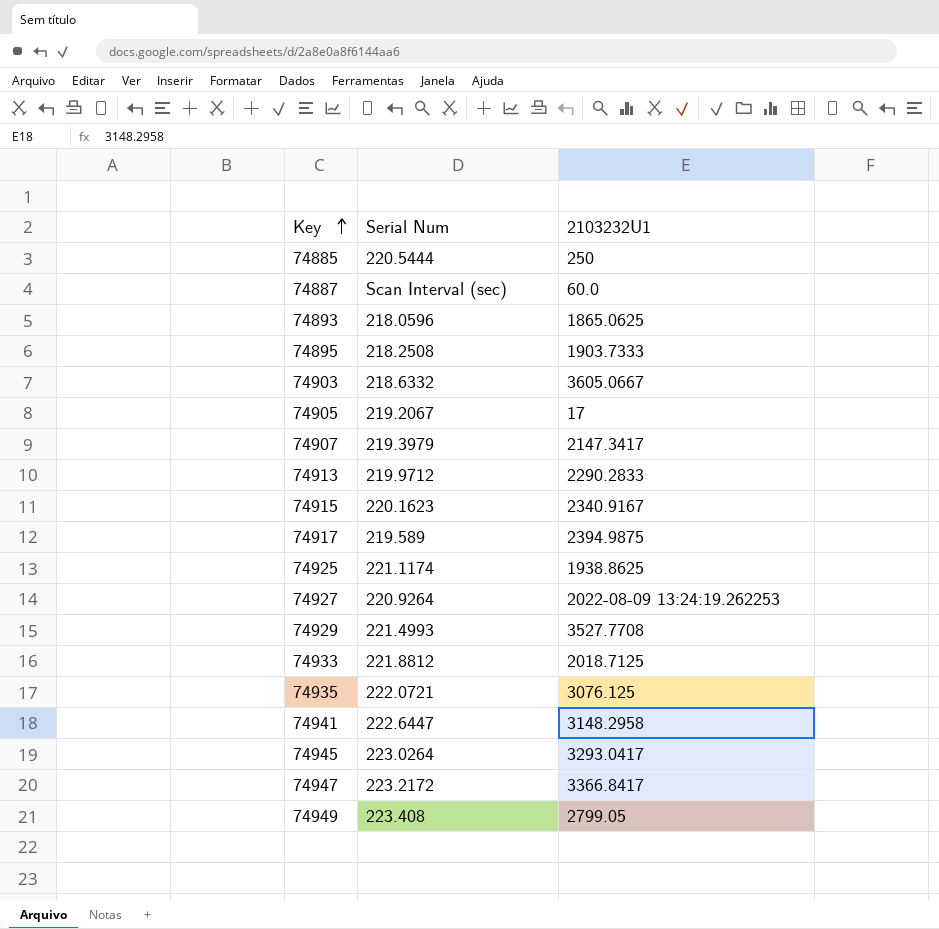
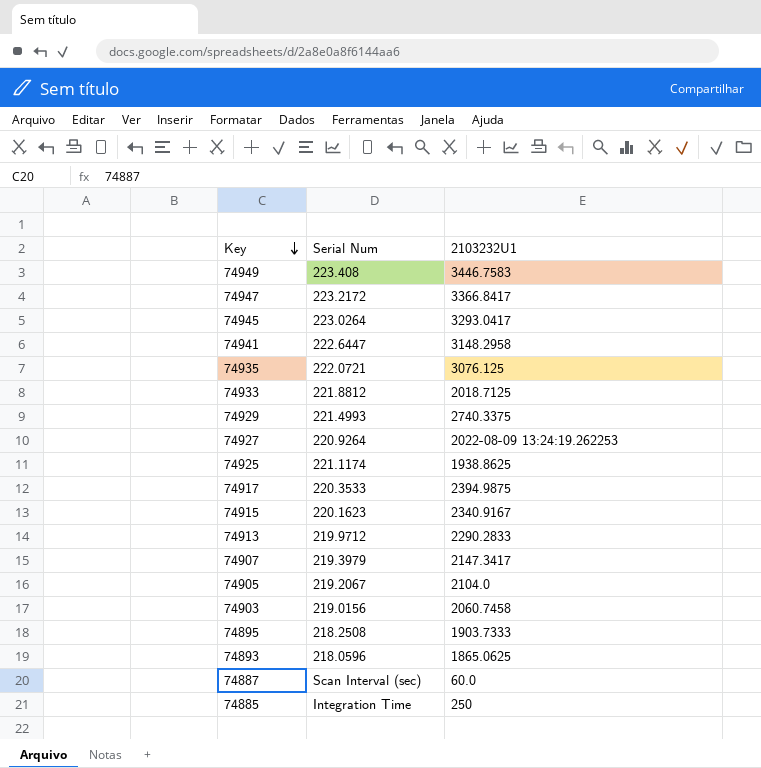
row order: Key ascending -> Key descending
74949 | 2103232U1: 2799.05 -> 3446.7583
74929 | 2103232U1: 3527.7708 -> 2740.3375
74917 | Serial Num: 219.589 -> 220.3533
74905 | 2103232U1: 17 -> 2104.0
74903 | Serial Num: 218.6332 -> 219.0156
74903 | 2103232U1: 3605.0667 -> 2060.7458
74885 | Serial Num: 220.5444 -> Integration Time

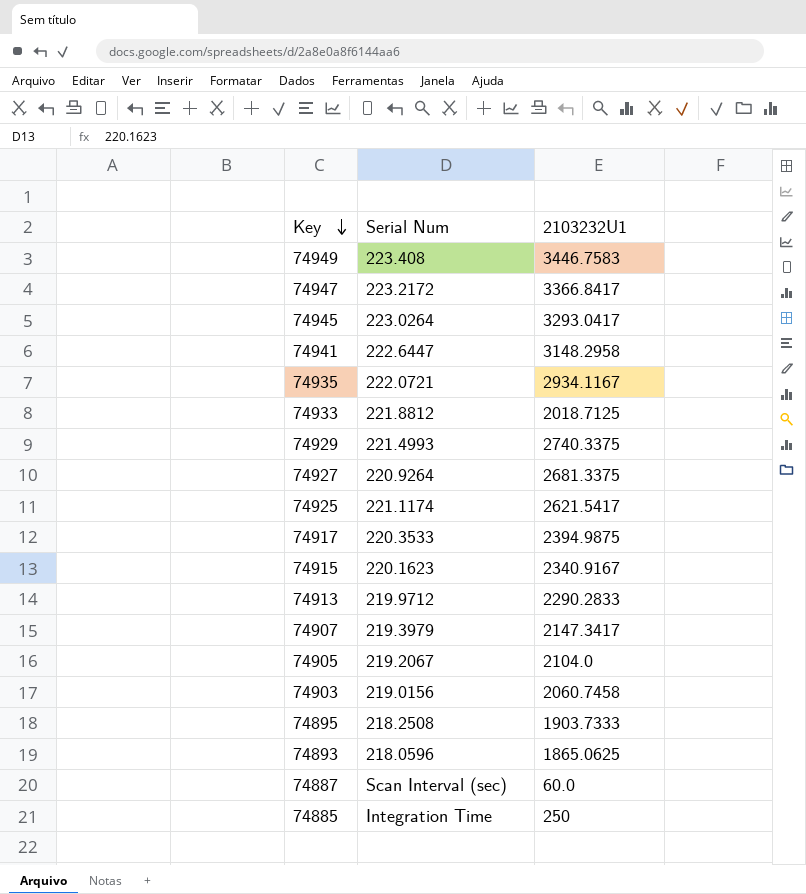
74935 | 2103232U1: 3076.125 -> 2934.1167
74927 | 2103232U1: 2022-08-09 13:24:19.262253 -> 2681.3375
74925 | 2103232U1: 1938.8625 -> 2621.5417

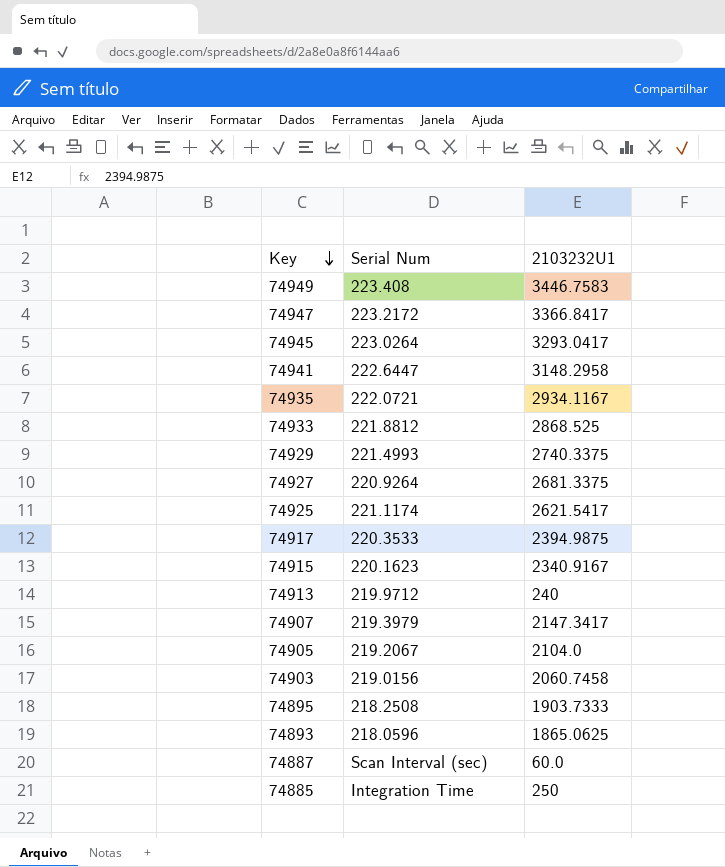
74933 | 2103232U1: 2018.7125 -> 2868.525
74913 | 2103232U1: 2290.2833 -> 240

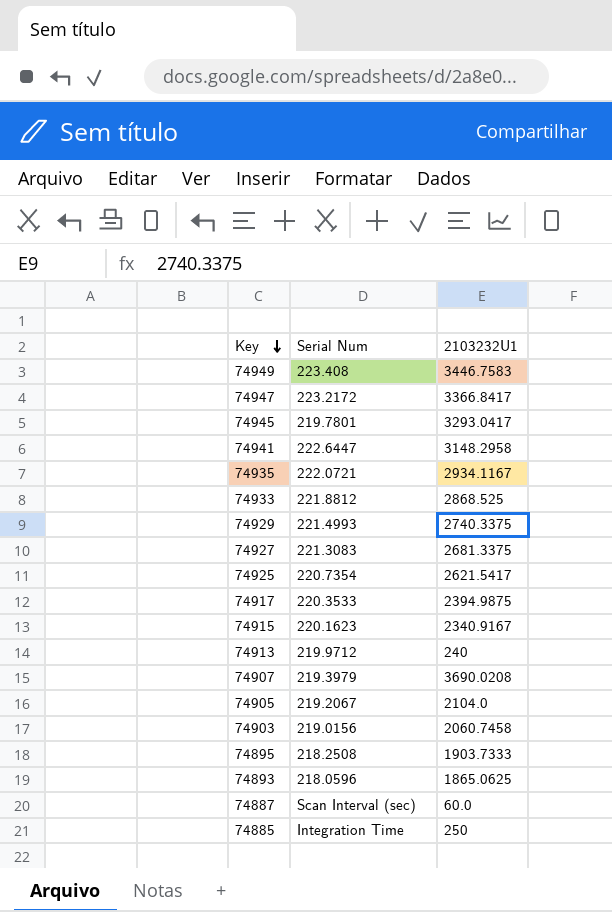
74945 | Serial Num: 223.0264 -> 219.7801
74927 | Serial Num: 220.9264 -> 221.3083
74925 | Serial Num: 221.1174 -> 220.7354
74907 | 2103232U1: 2147.3417 -> 3690.0208

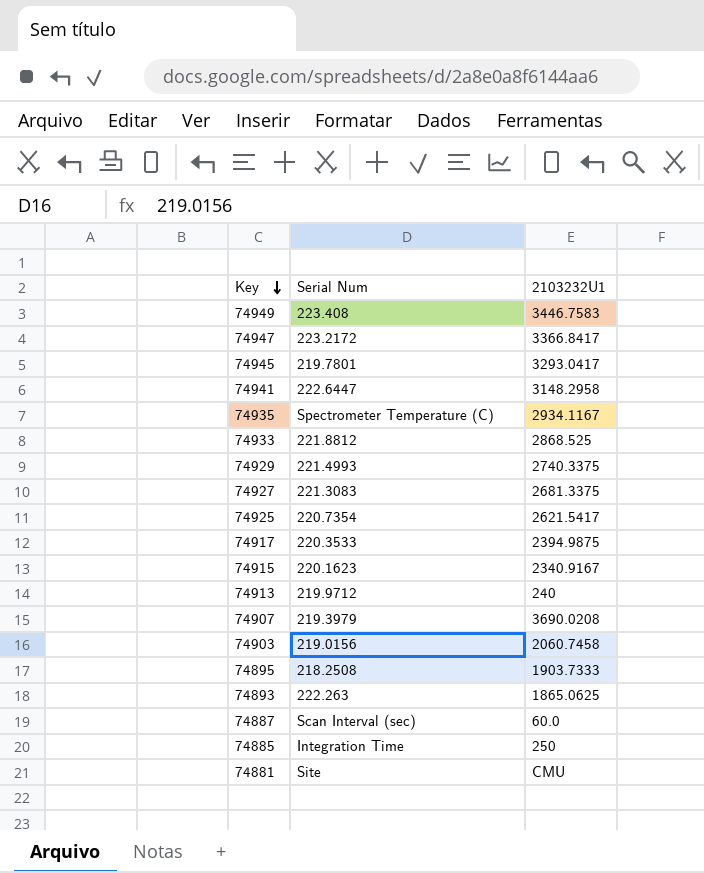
row 74905: 219.2067 | 2104.0 -> none
74935 | Serial Num: 222.0721 -> Spectrometer Temperature (C)
74893 | Serial Num: 218.0596 -> 222.263
row 74881: none -> Site | CMU

